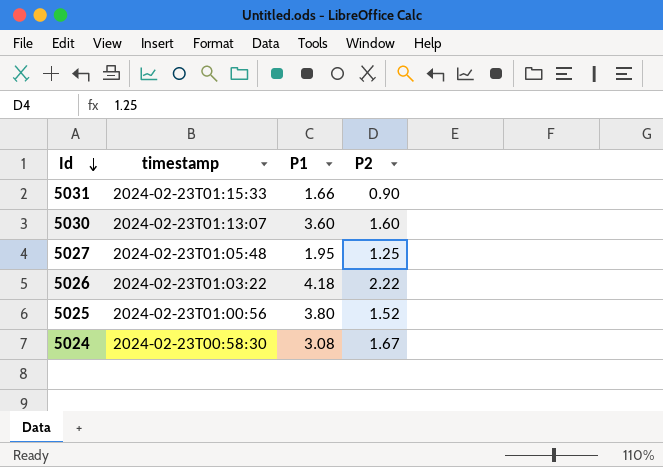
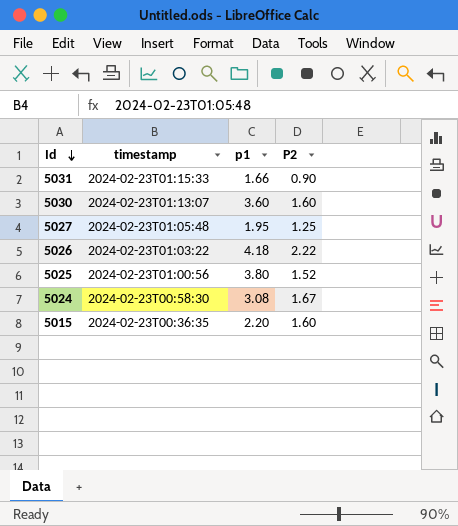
column name: P1 -> p1
row 5015: none -> 2024-02-23T00:36:35 | 2.20 | 1.60

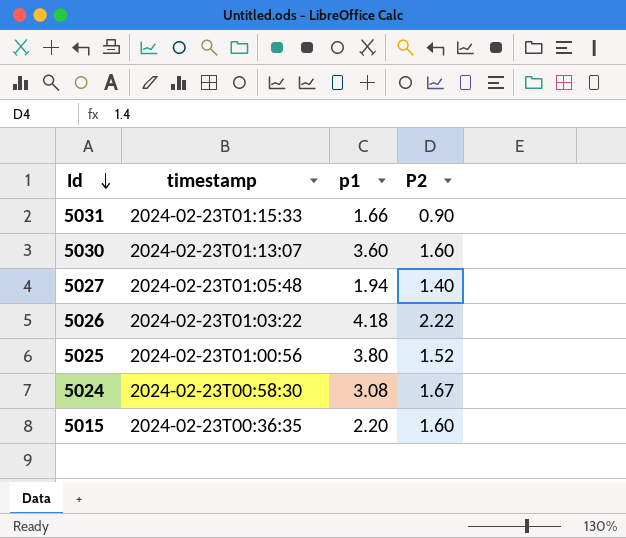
5027 | p1: 1.95 -> 1.94
5027 | P2: 1.25 -> 1.40

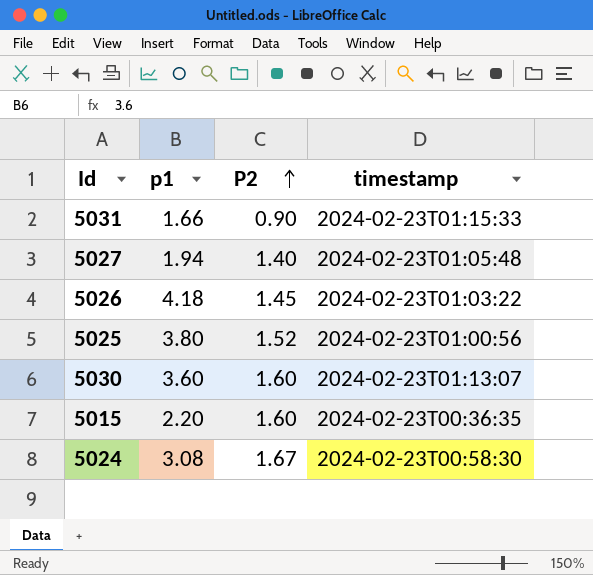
row order: Id descending -> P2 ascending
column timestamp | position: 2 -> 4
5026 | P2: 2.22 -> 1.45

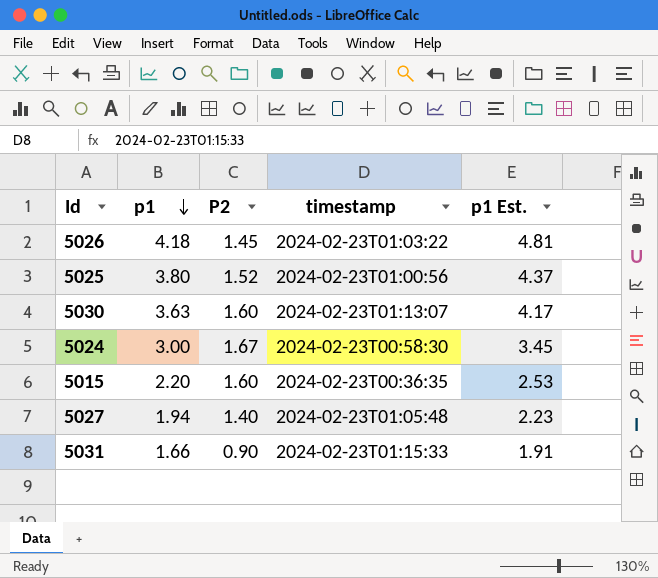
row order: P2 ascending -> p1 descending
column p1 Est. | formula: none -> [p1] * 1.15
5030 | p1: 3.60 -> 3.63
5024 | p1: 3.08 -> 3.00

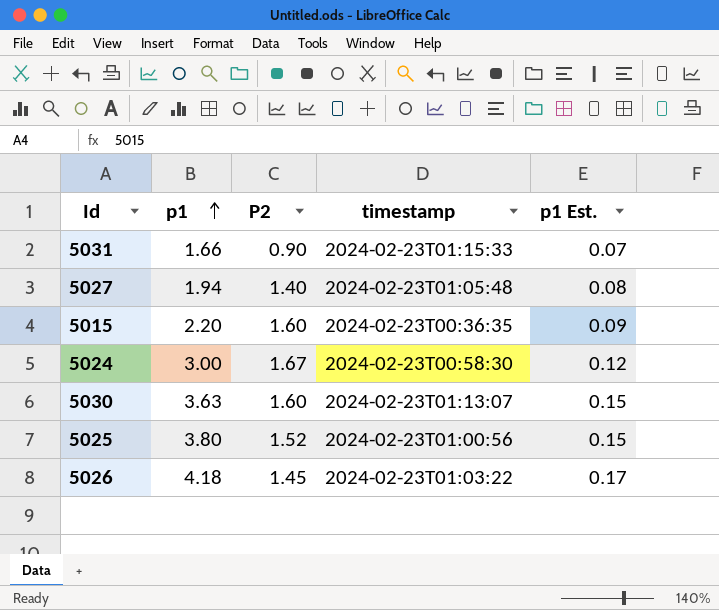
row order: p1 descending -> p1 ascending
column p1 Est. | formula: [p1] * 1.15 -> [p1] * 0.04

